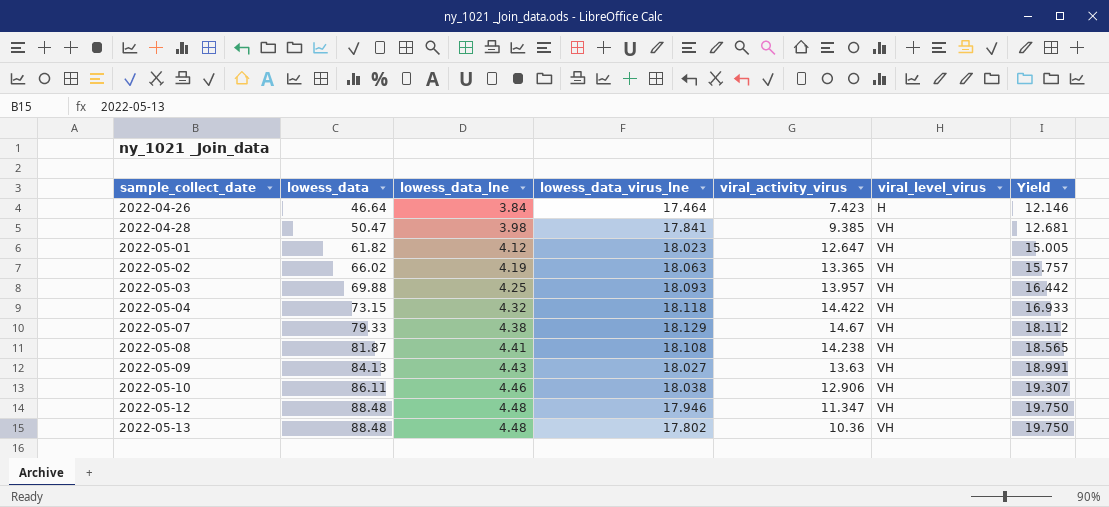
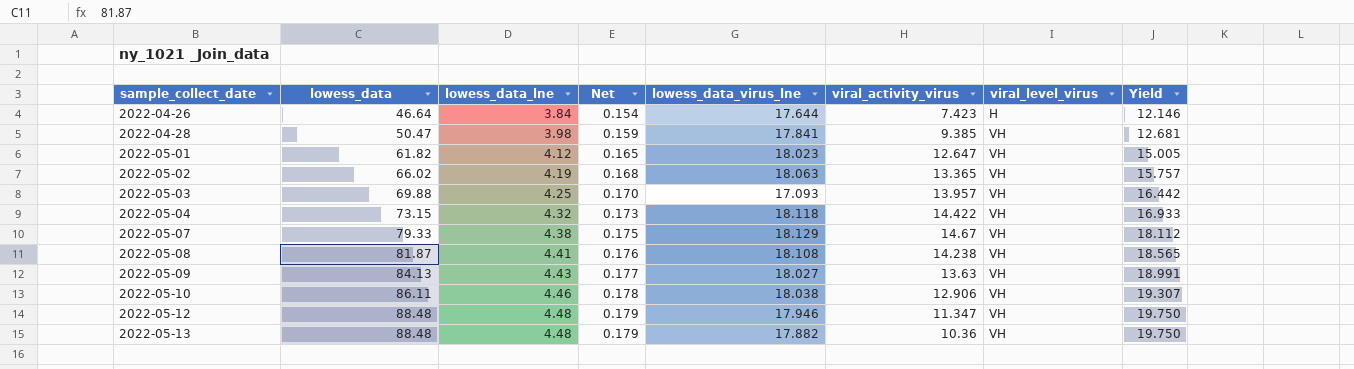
column Net | formula: none -> [lowess_data_lne] * 0.04
2022-04-26 | lowess_data_virus_lne: 17.464 -> 17.644
2022-05-03 | lowess_data_virus_lne: 18.093 -> 17.093
2022-05-13 | lowess_data_virus_lne: 17.802 -> 17.882

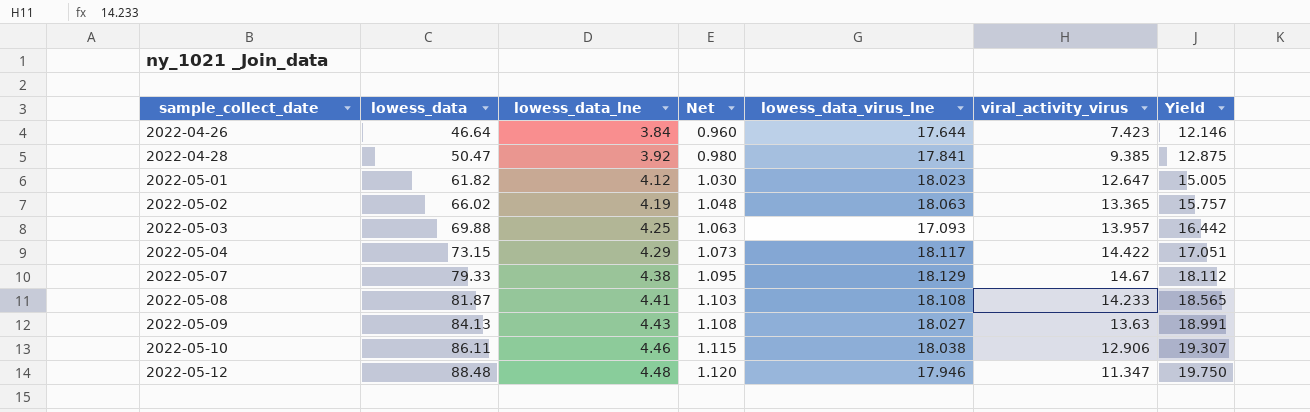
column viral_level_virus | position: 7 -> none
column Net | formula: [lowess_data_lne] * 0.04 -> [lowess_data_lne] * 0.25
row 2022-05-13: 88.48 | 4.48 | 0.179 | 17.882 | 10.36 | VH | 19.750 -> none
2022-04-28 | lowess_data_lne: 3.98 -> 3.92
2022-04-28 | Yield: 12.681 -> 12.875
2022-05-04 | lowess_data_lne: 4.32 -> 4.29
2022-05-04 | lowess_data_virus_lne: 18.118 -> 18.117
2022-05-04 | Yield: 16.933 -> 17.051
2022-05-08 | viral_activity_virus: 14.238 -> 14.233

